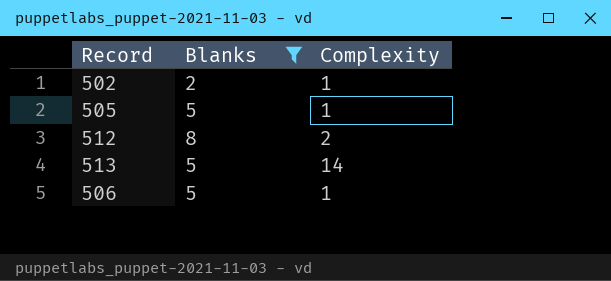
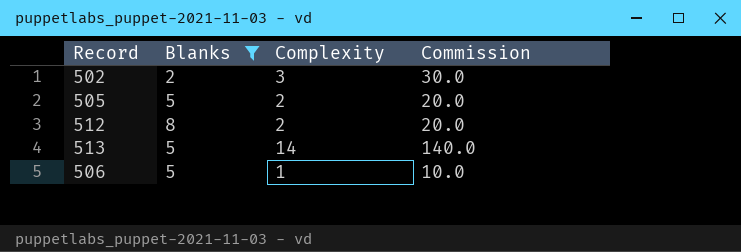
column Commission | formula: none -> [Complexity] * 10
502 | Complexity: 1 -> 3
505 | Complexity: 1 -> 2

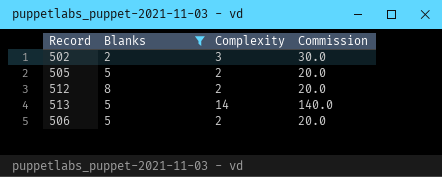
506 | Complexity: 1 -> 2
506 | Commission: 10.0 -> 20.0

